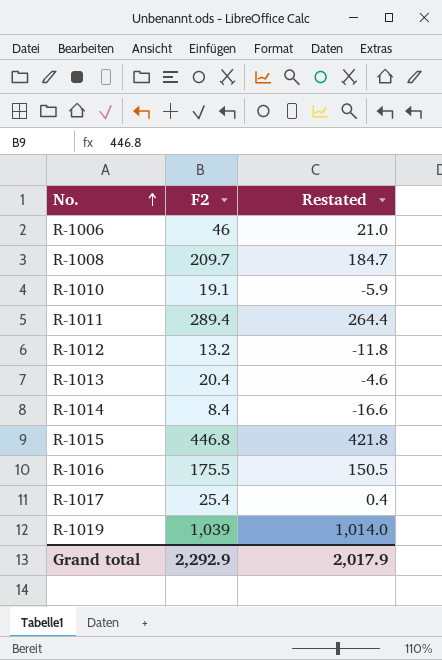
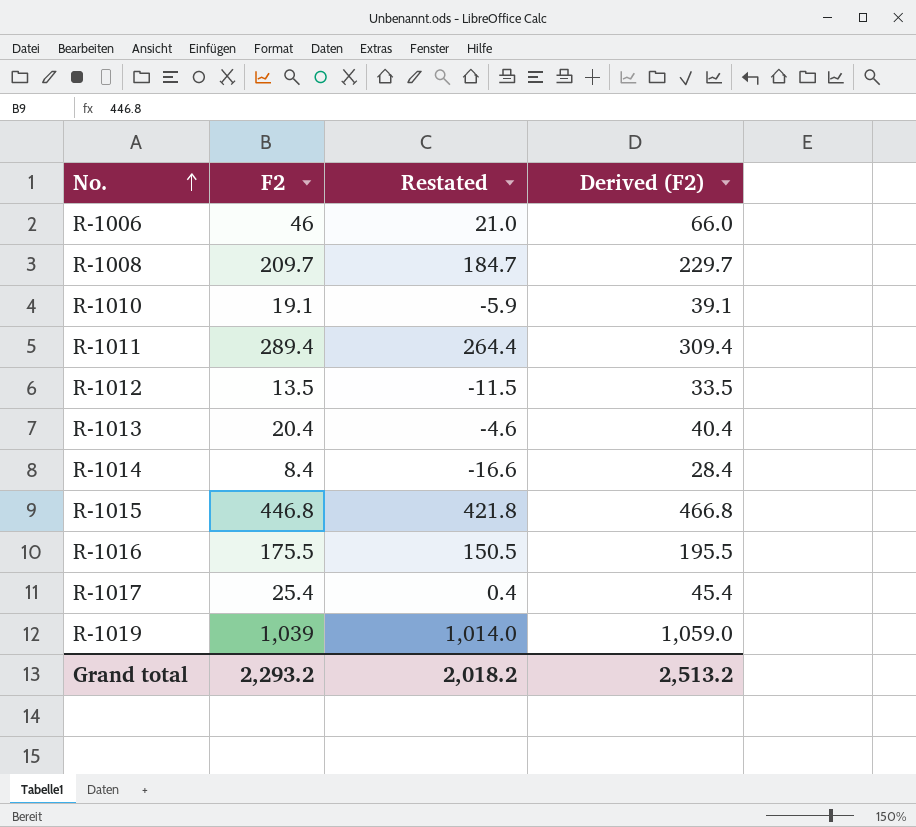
column Derived (F2) | formula: none -> [F2] + 20
R-1012 | F2: 13.2 -> 13.5
R-1012 | Restated: -11.8 -> -11.5
Grand total | F2: 2,292.9 -> 2,293.2
Grand total | Restated: 2,017.9 -> 2,018.2

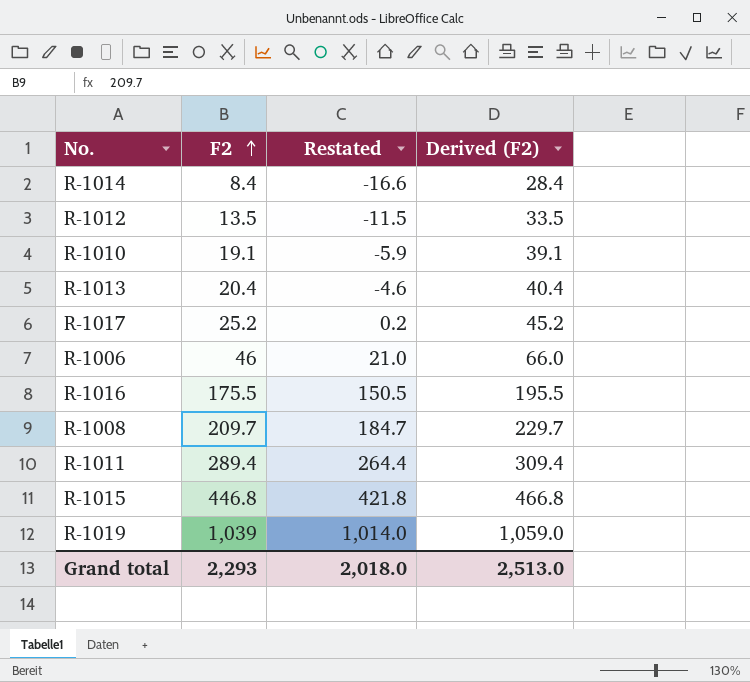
row order: No. ascending -> F2 ascending
R-1017 | F2: 25.4 -> 25.2
R-1017 | Restated: 0.4 -> 0.2
R-1017 | Derived (F2): 45.4 -> 45.2
Grand total | F2: 2,293.2 -> 2,293
Grand total | Restated: 2,018.2 -> 2,018.0
Grand total | Derived (F2): 2,513.2 -> 2,513.0

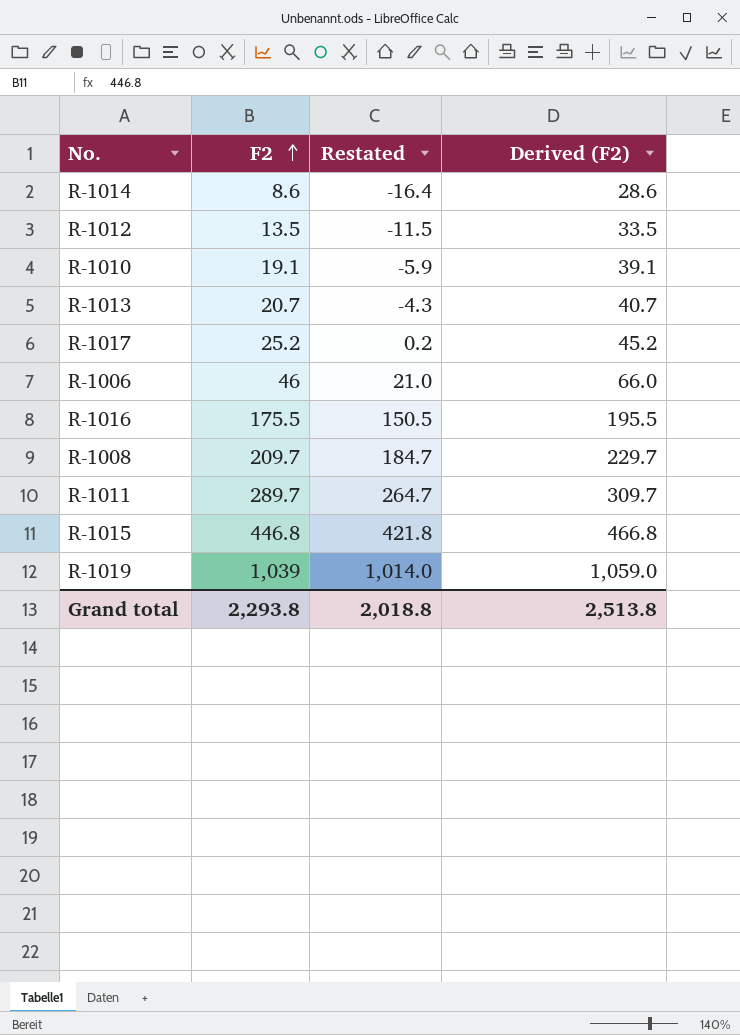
R-1014 | F2: 8.4 -> 8.6
R-1014 | Restated: -16.6 -> -16.4
R-1014 | Derived (F2): 28.4 -> 28.6
R-1013 | F2: 20.4 -> 20.7
R-1013 | Restated: -4.6 -> -4.3
R-1013 | Derived (F2): 40.4 -> 40.7
R-1011 | F2: 289.4 -> 289.7
R-1011 | Restated: 264.4 -> 264.7
R-1011 | Derived (F2): 309.4 -> 309.7
Grand total | F2: 2,293 -> 2,293.8
Grand total | Restated: 2,018.0 -> 2,018.8
Grand total | Derived (F2): 2,513.0 -> 2,513.8

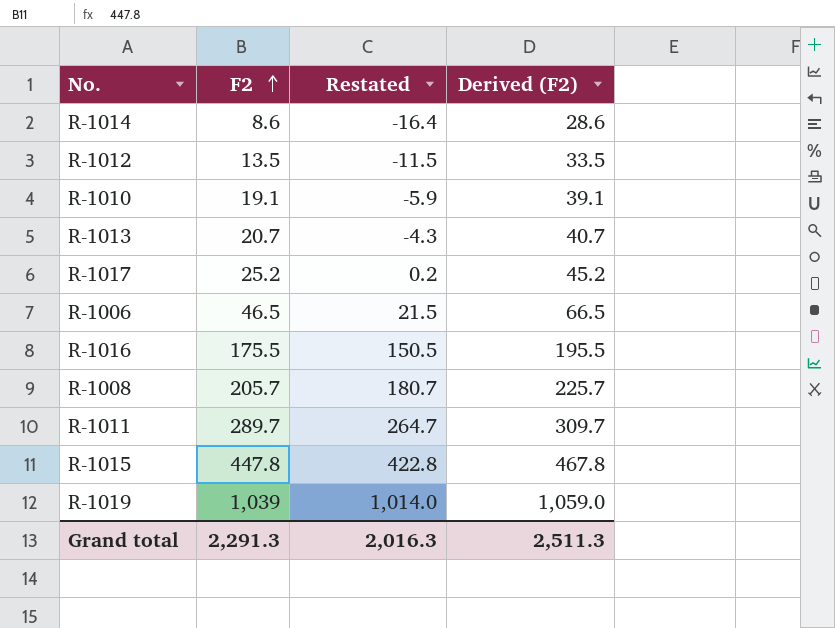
R-1006 | F2: 46 -> 46.5
R-1006 | Restated: 21.0 -> 21.5
R-1006 | Derived (F2): 66.0 -> 66.5
R-1008 | F2: 209.7 -> 205.7
R-1008 | Restated: 184.7 -> 180.7
R-1008 | Derived (F2): 229.7 -> 225.7
R-1015 | F2: 446.8 -> 447.8
R-1015 | Restated: 421.8 -> 422.8
R-1015 | Derived (F2): 466.8 -> 467.8
Grand total | F2: 2,293.8 -> 2,291.3
Grand total | Restated: 2,018.8 -> 2,016.3
Grand total | Derived (F2): 2,513.8 -> 2,511.3

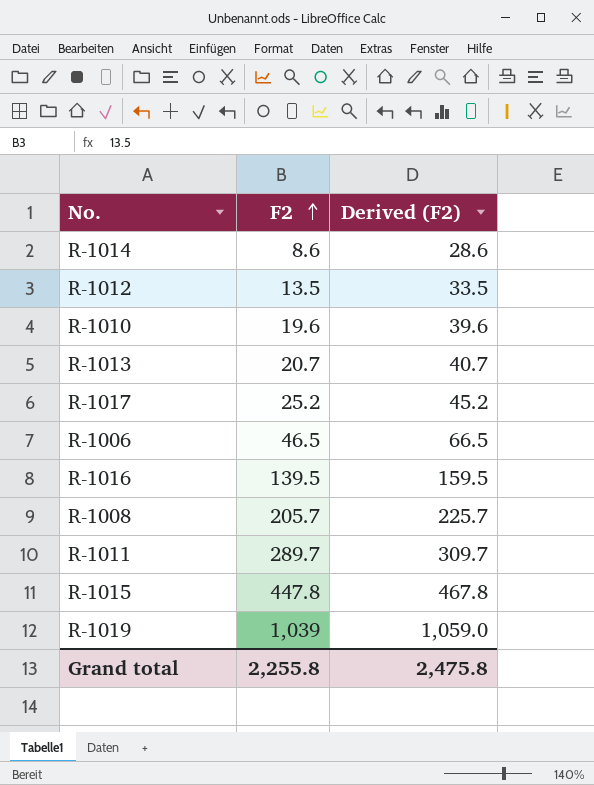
column Restated | formula: [F2] - 25 -> none
R-1010 | F2: 19.1 -> 19.6
R-1010 | Derived (F2): 39.1 -> 39.6
R-1016 | F2: 175.5 -> 139.5
R-1016 | Derived (F2): 195.5 -> 159.5
Grand total | F2: 2,291.3 -> 2,255.8
Grand total | Derived (F2): 2,511.3 -> 2,475.8

